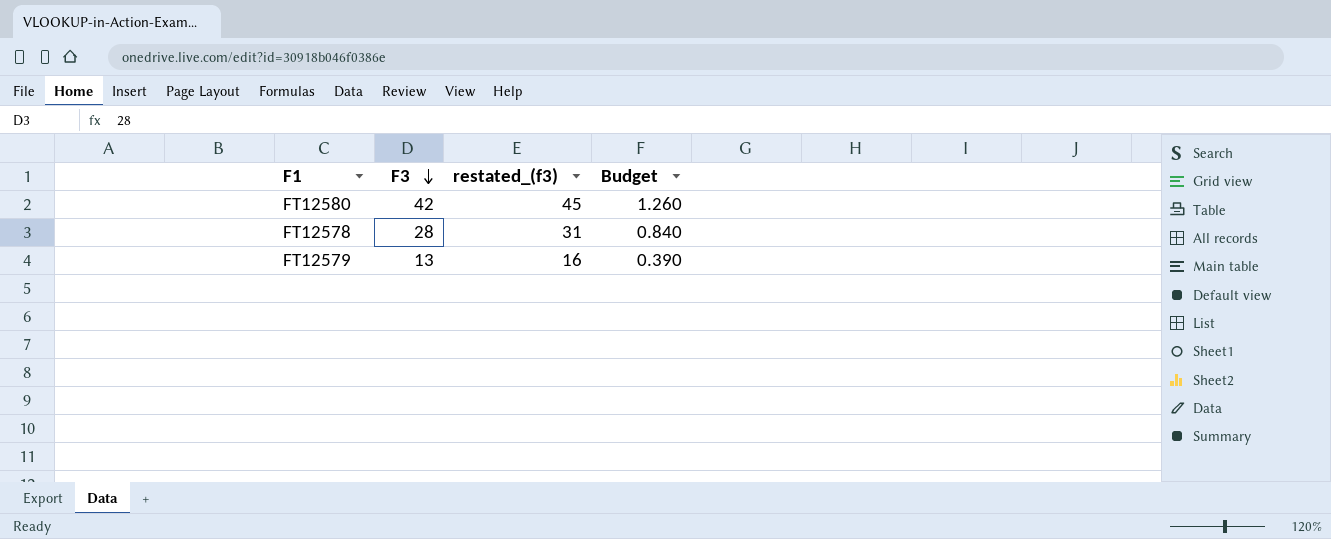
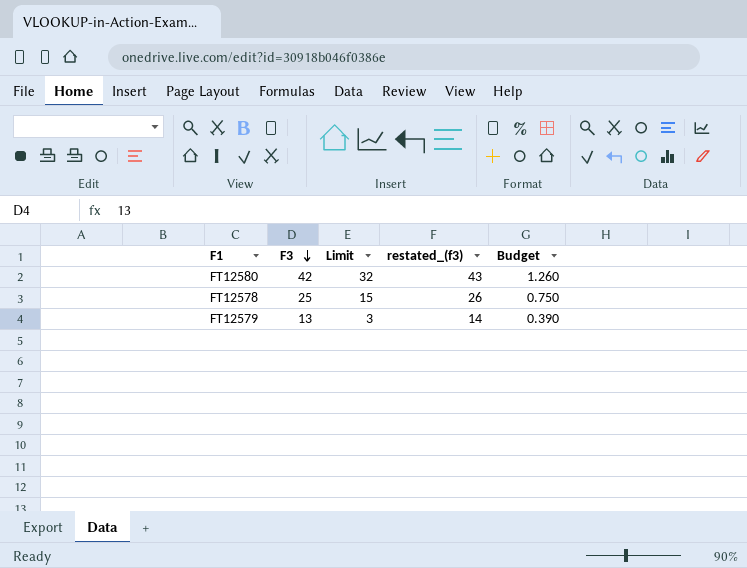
column Limit | formula: none -> [F3] - 10
column restated_(f3) | formula: [F3] + 3 -> [F3] + 1
FT12578 | F3: 28 -> 25
FT12578 | Budget: 0.840 -> 0.750

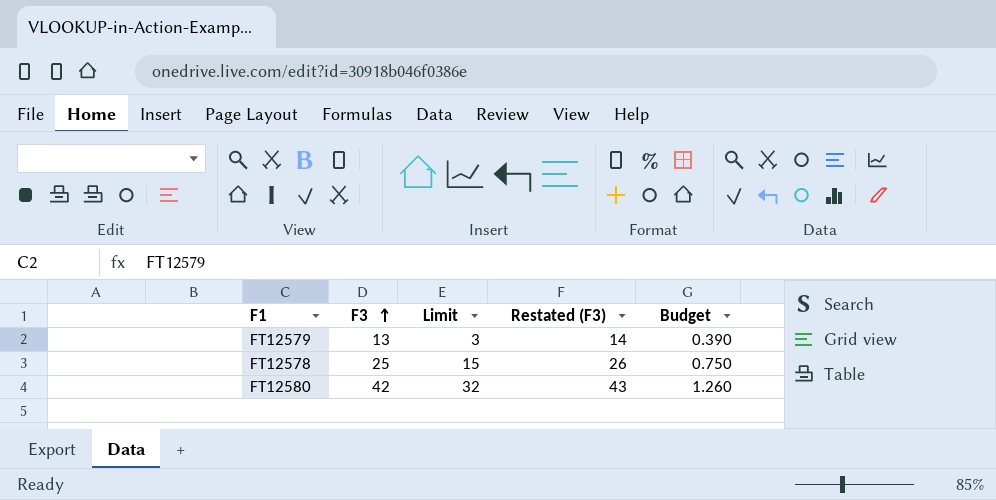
row order: F3 descending -> F3 ascending
column name: restated_(f3) -> Restated (F3)

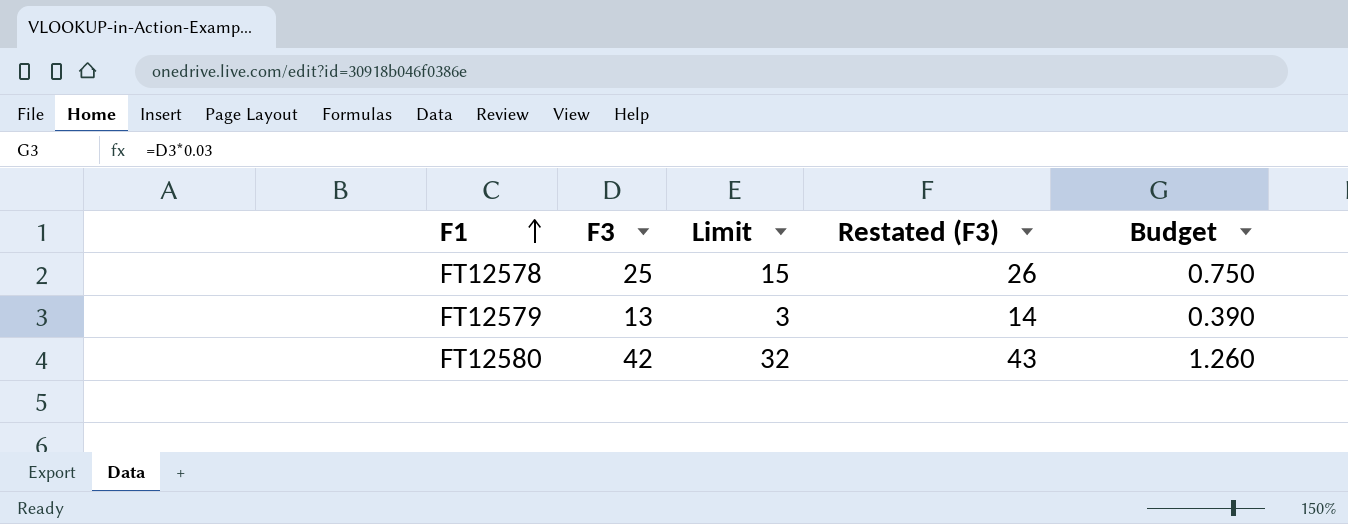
row order: F3 ascending -> F1 ascending

